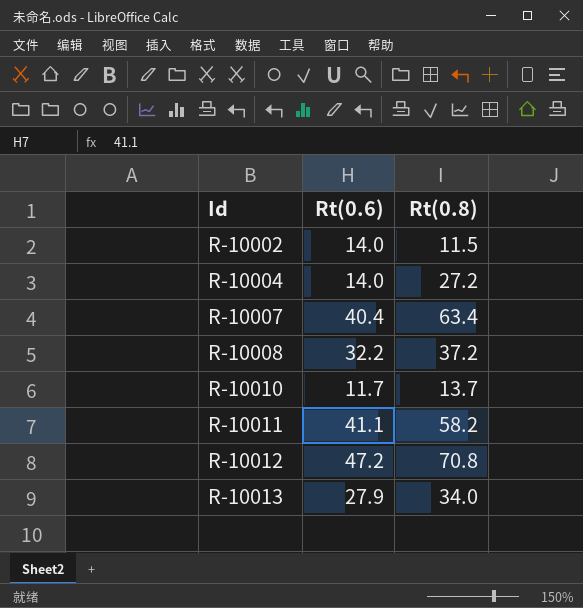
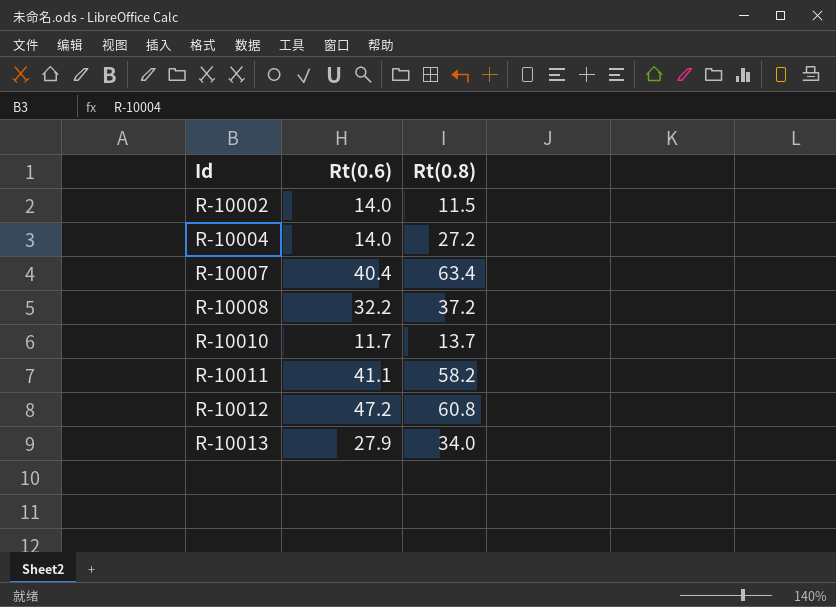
R-10012 | Rt(0.8): 70.8 -> 60.8

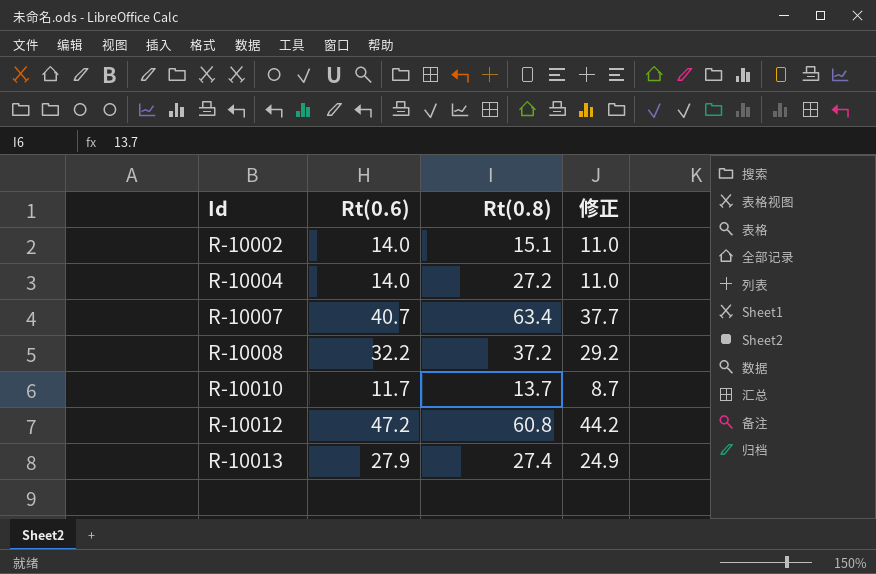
column 修正 | formula: none -> [Rt(0.6)] - 3
row R-10011: 41.1 | 58.2 -> none
R-10002 | Rt(0.8): 11.5 -> 15.1
R-10007 | Rt(0.6): 40.4 -> 40.7
R-10013 | Rt(0.8): 34.0 -> 27.4

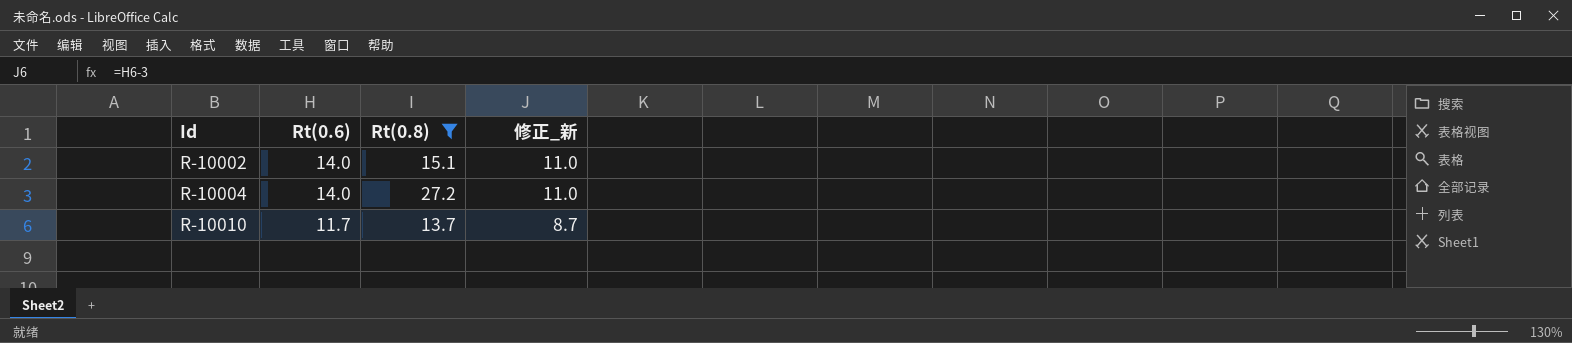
filter: none -> Rt(0.8) <= 27.2
column name: 修正 -> 修正_新

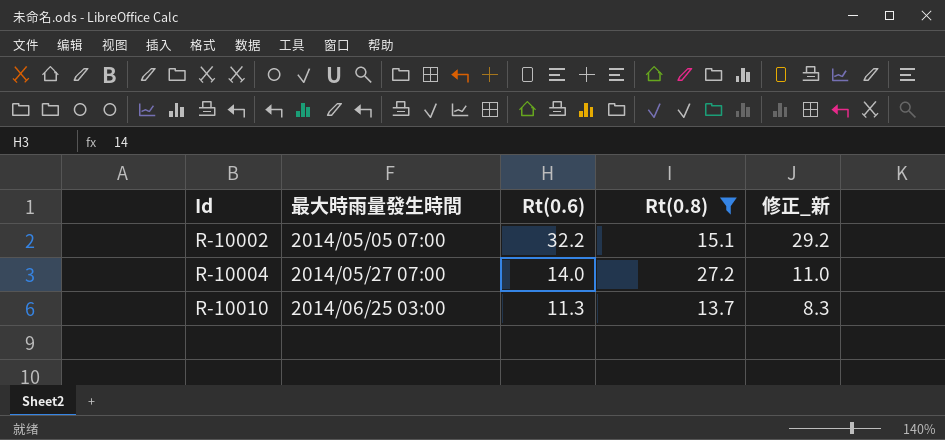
column 最大時雨量發生時間 | position: none -> 2
R-10002 | Rt(0.6): 14.0 -> 32.2
R-10002 | 修正_新: 11.0 -> 29.2
R-10010 | Rt(0.6): 11.7 -> 11.3
R-10010 | 修正_新: 8.7 -> 8.3

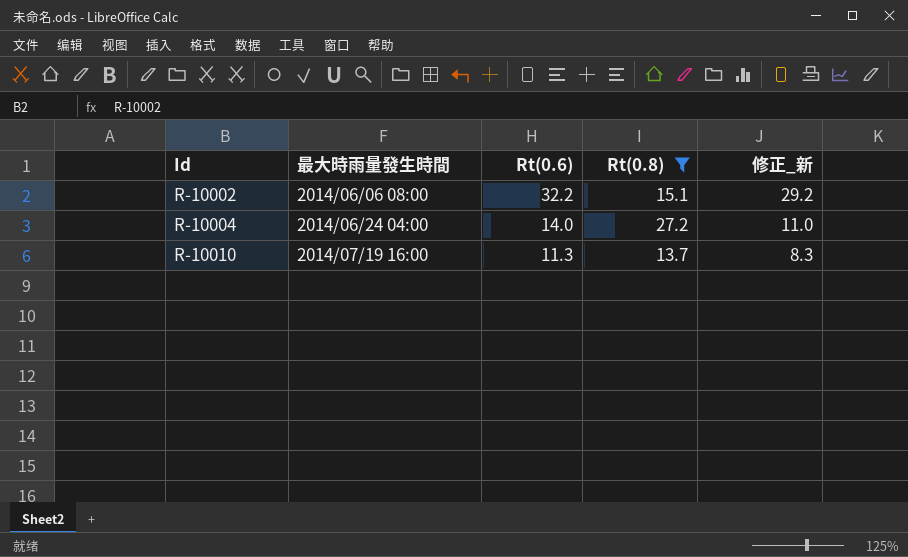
R-10002 | 最大時雨量發生時間: 2014/05/05 07:00 -> 2014/06/06 08:00
R-10004 | 最大時雨量發生時間: 2014/05/27 07:00 -> 2014/06/24 04:00
R-10010 | 最大時雨量發生時間: 2014/06/25 03:00 -> 2014/07/19 16:00

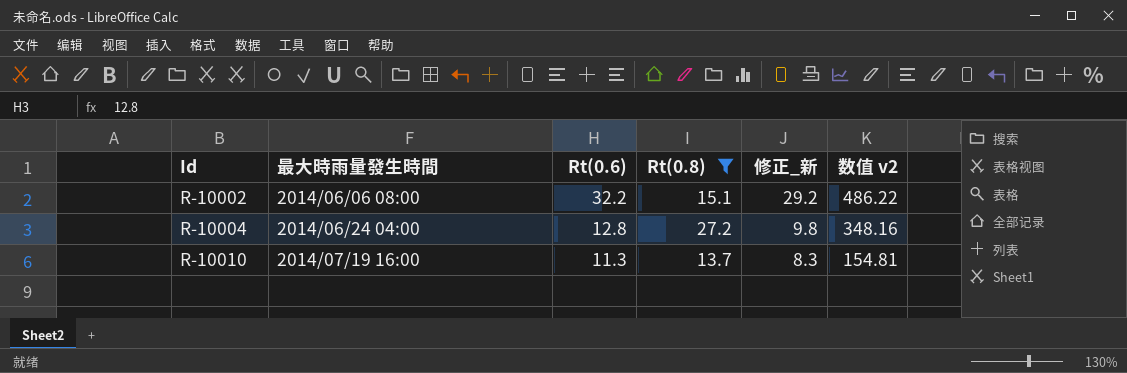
column 数值 v2 | formula: none -> [Rt(0.6)] * [Rt(0.8)]
R-10004 | Rt(0.6): 14.0 -> 12.8
R-10004 | 修正_新: 11.0 -> 9.8

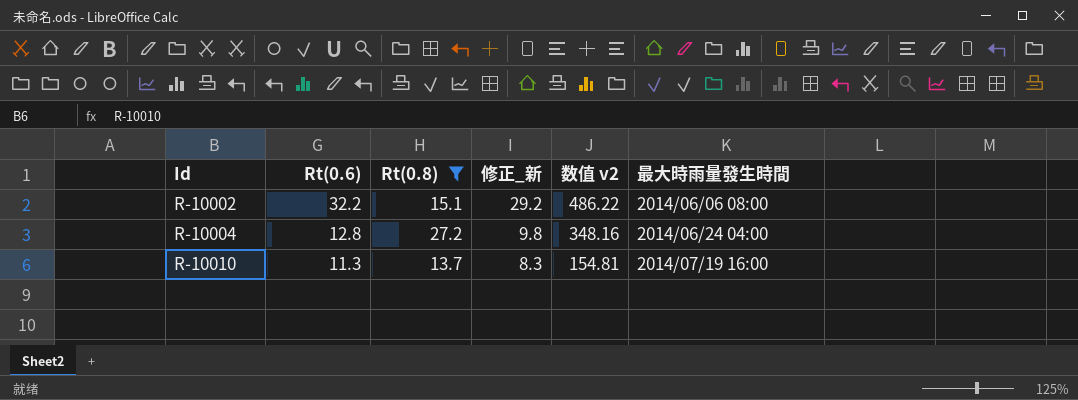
column 最大時雨量發生時間 | position: 2 -> 6

